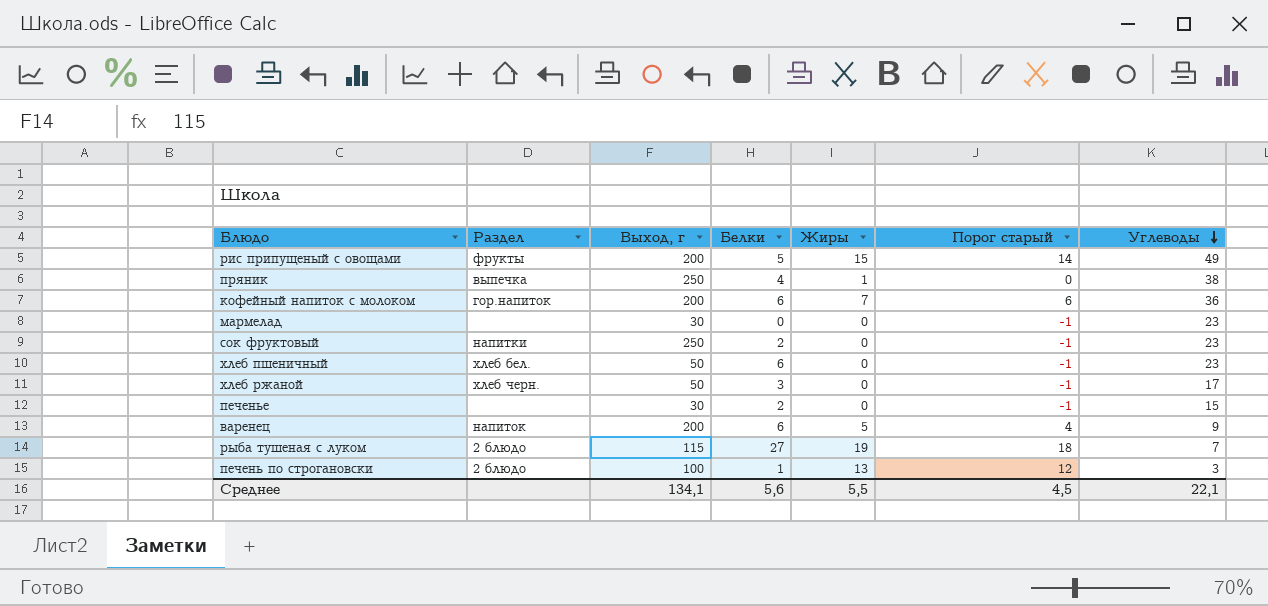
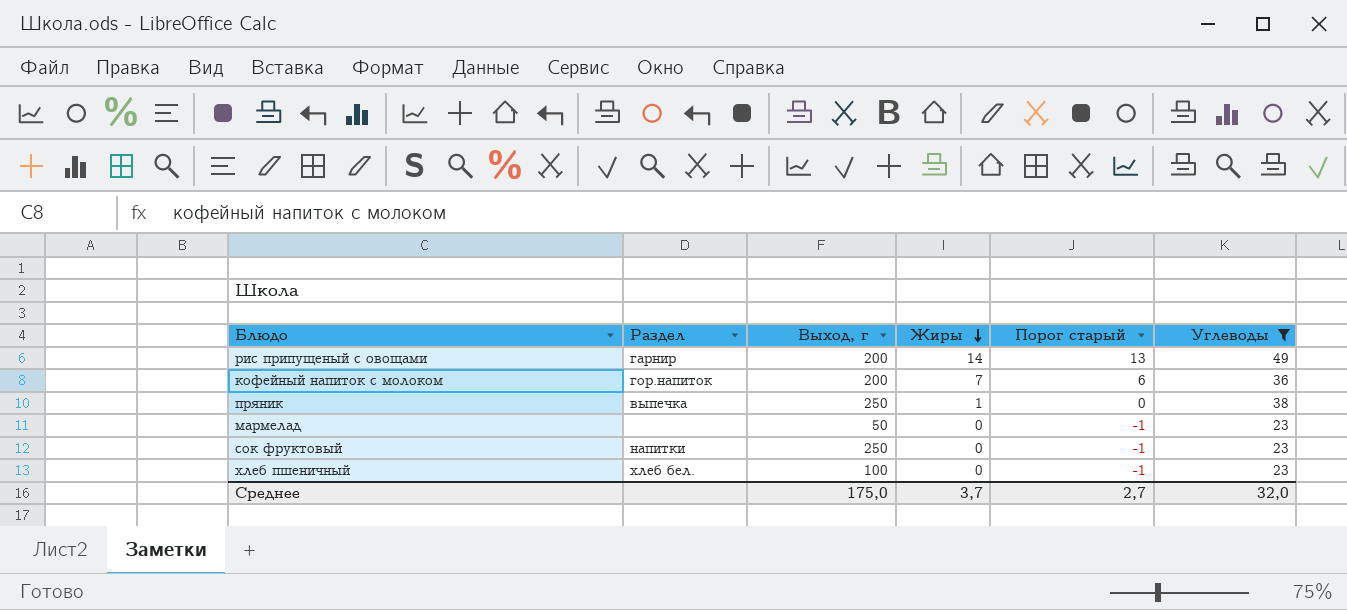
filter: none -> Углеводы >= 23
row order: Углеводы descending -> Жиры descending
column Белки | position: 4 -> none
рис припущеный с овощами | Раздел: фрукты -> гарнир
рис припущеный с овощами | Жиры: 15 -> 14
рис припущеный с овощами | Порог старый: 14 -> 13
мармелад | Выход, г: 30 -> 50
хлеб пшеничный | Выход, г: 50 -> 100
Среднее | Выход, г: 134,1 -> 175,0
Среднее | Жиры: 5,5 -> 3,7
Среднее | Порог старый: 4,5 -> 2,7
Среднее | Углеводы: 22,1 -> 32,0

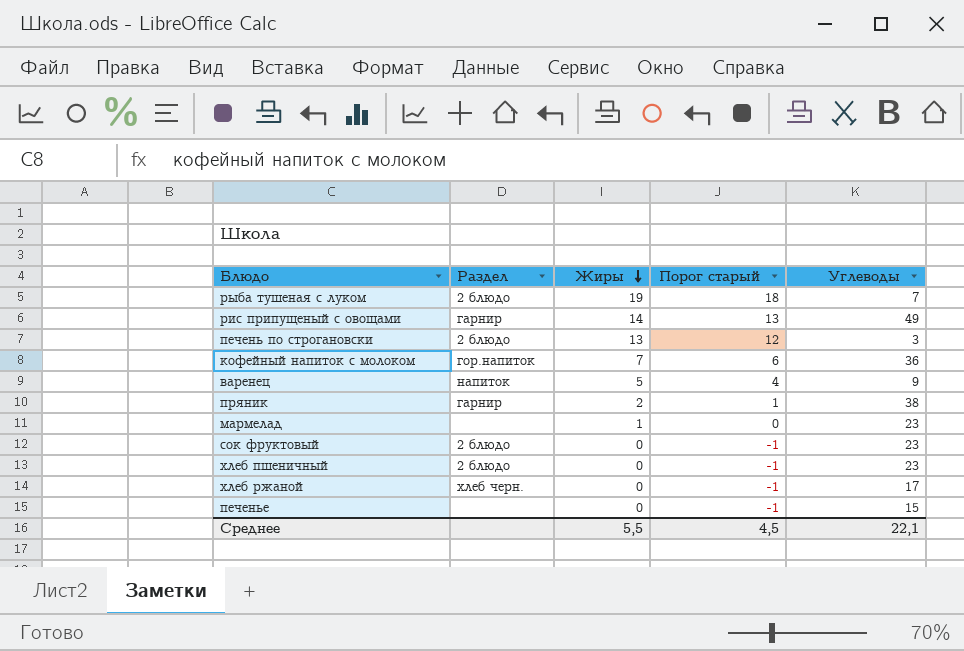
filter: Углеводы >= 23 -> none
column Выход, г | position: 3 -> none
пряник | Раздел: выпечка -> гарнир
пряник | Жиры: 1 -> 2
пряник | Порог старый: 0 -> 1
мармелад | Жиры: 0 -> 1
мармелад | Порог старый: -1 -> 0
сок фруктовый | Раздел: напитки -> 2 блюдо
хлеб пшеничный | Раздел: хлеб бел. -> 2 блюдо
Среднее | Жиры: 3,7 -> 5,5
Среднее | Порог старый: 2,7 -> 4,5
Среднее | Углеводы: 32,0 -> 22,1

